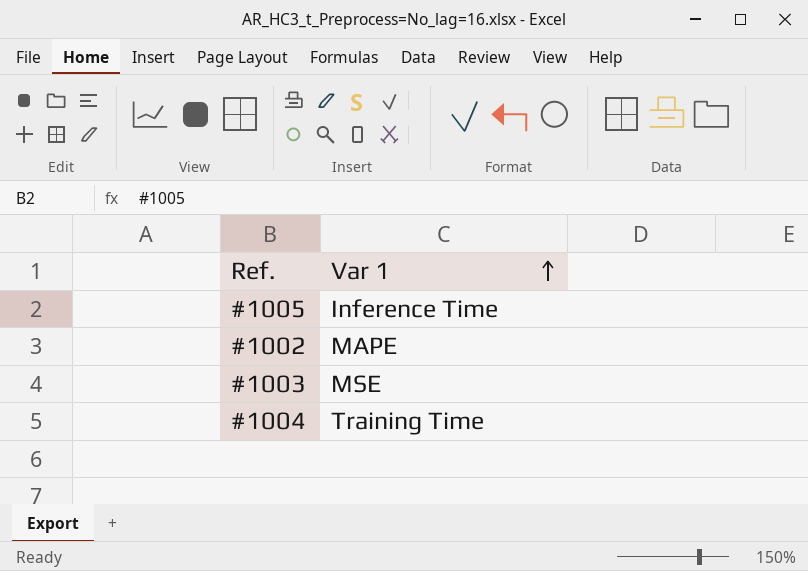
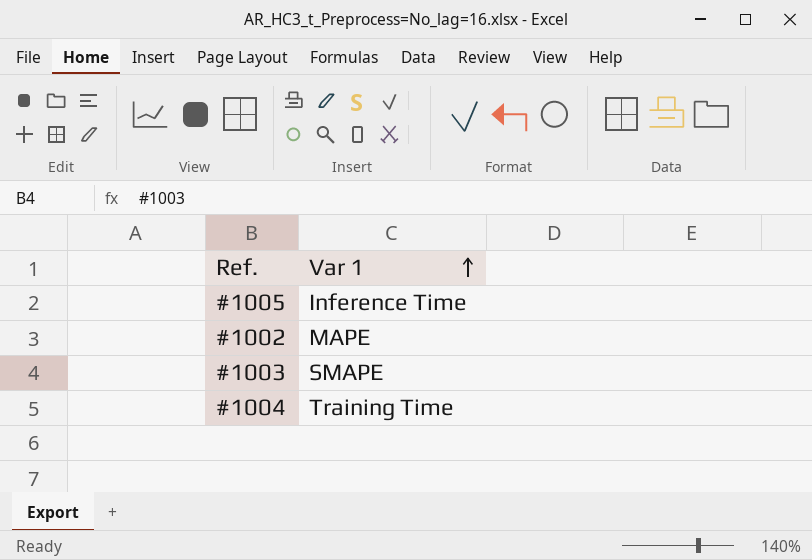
#1003 | Var 1: MSE -> SMAPE

